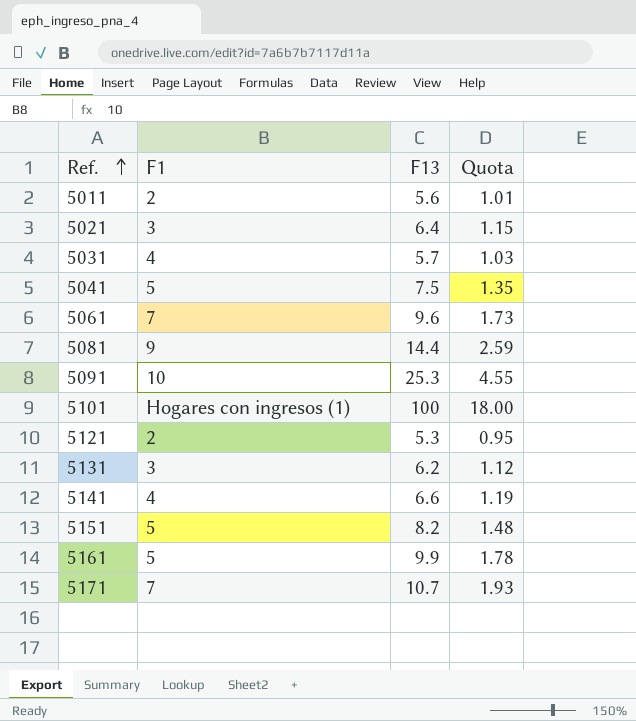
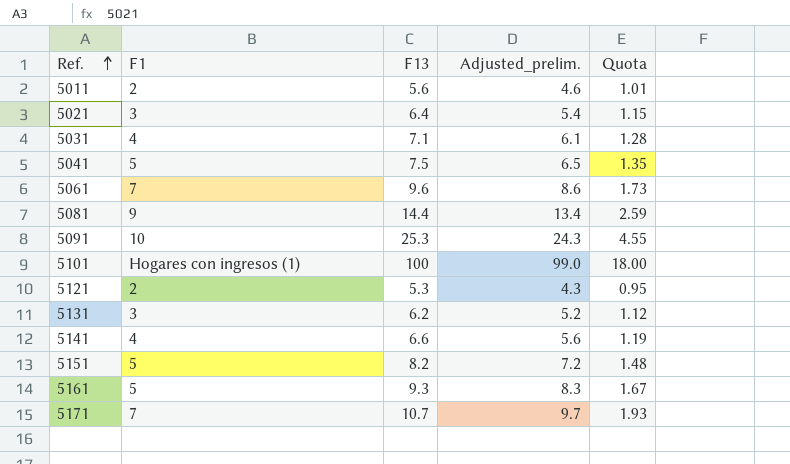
column Adjusted_prelim. | formula: none -> [F13] - 1
5031 | F13: 5.7 -> 7.1
5031 | Quota: 1.03 -> 1.28
5161 | F13: 9.9 -> 9.3
5161 | Quota: 1.78 -> 1.67

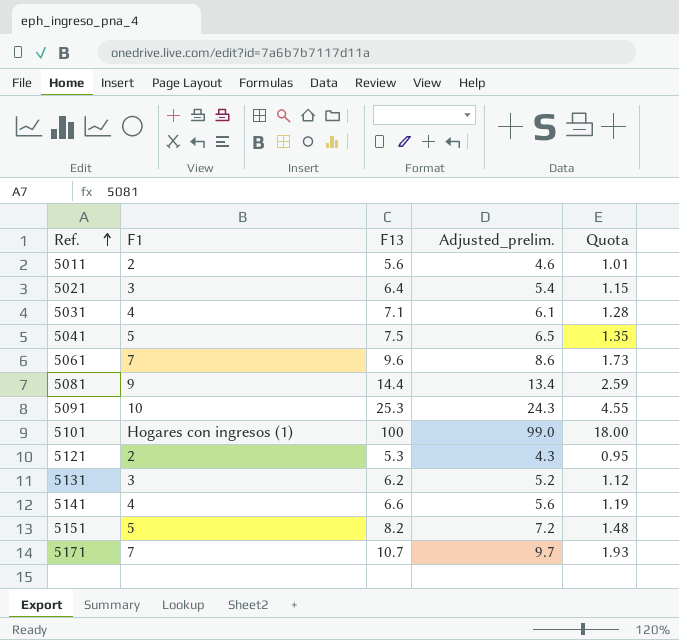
row 5161: 5 | 9.3 | 8.3 | 1.67 -> none

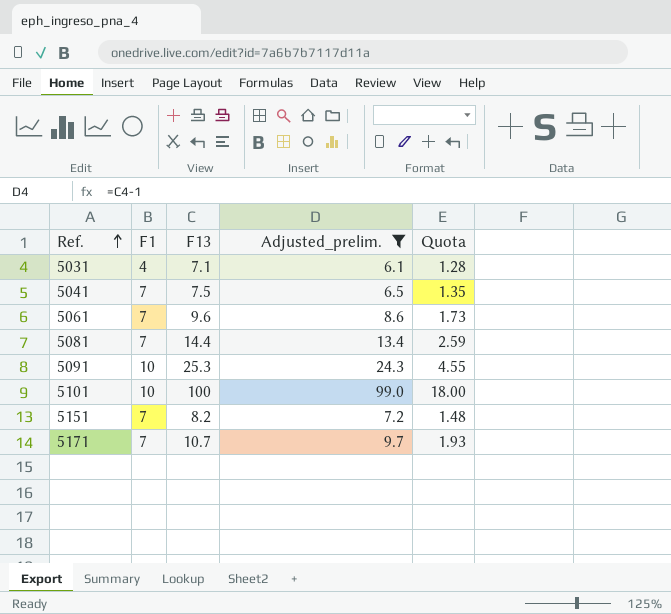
filter: none -> Adjusted_prelim. >= 6.1
5041 | F1: 5 -> 7
5081 | F1: 9 -> 7
5101 | F1: Hogares con ingresos (1) -> 10
5151 | F1: 5 -> 7

